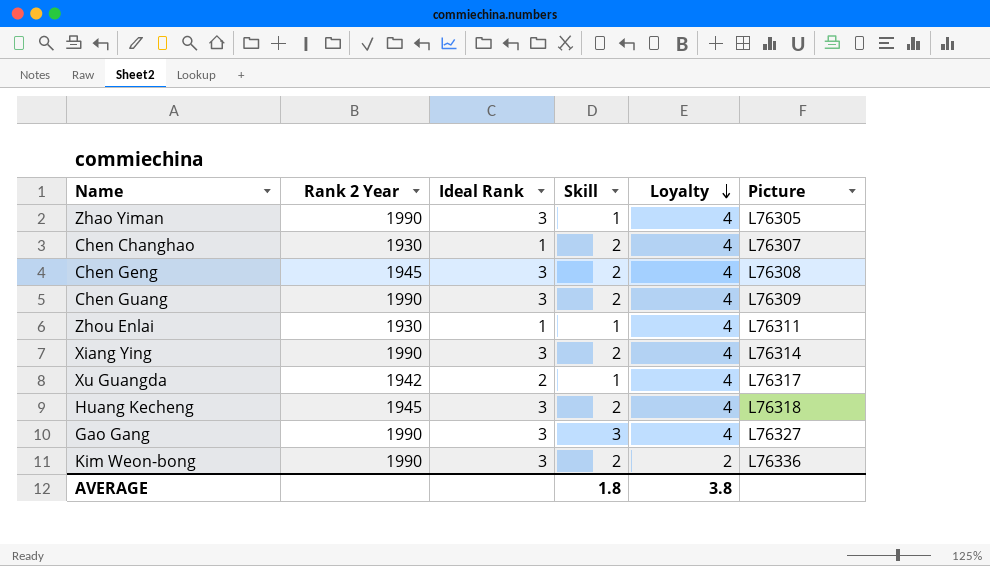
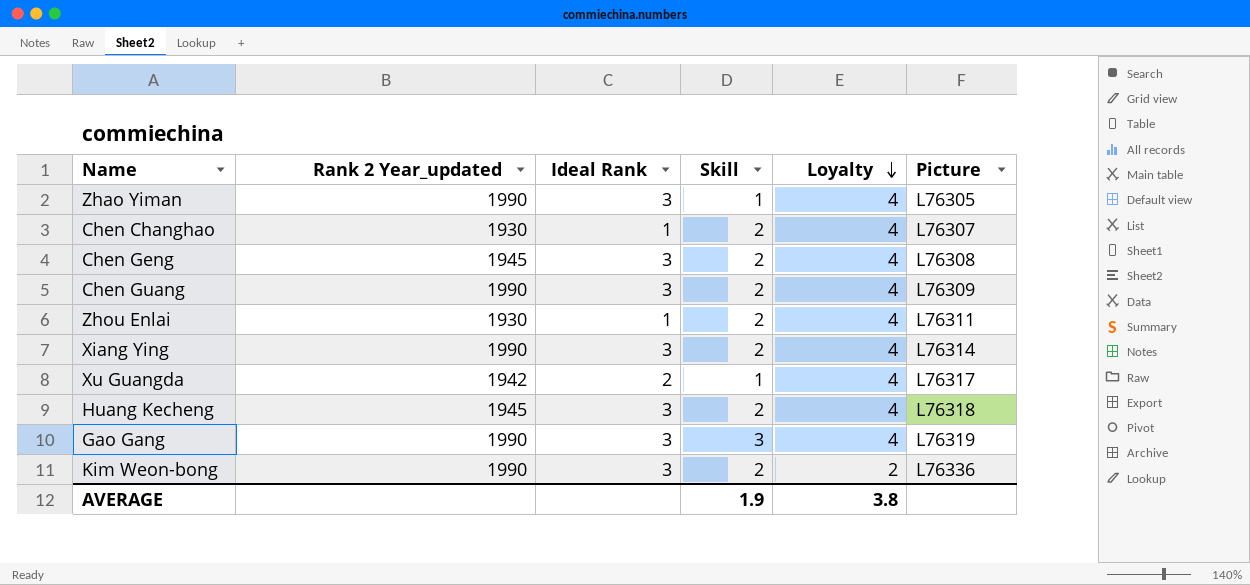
column name: Rank 2 Year -> Rank 2 Year_updated
Zhou Enlai | Skill: 1 -> 2
Gao Gang | Picture: L76327 -> L76319
AVERAGE | Skill: 1.8 -> 1.9

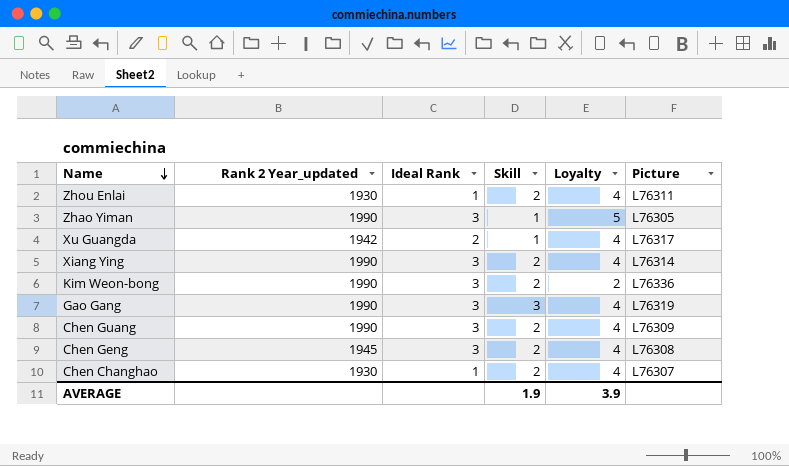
row order: Loyalty descending -> Name descending
row Huang Kecheng: 1945 | 3 | 2 | 4 | L76318 -> none
Zhao Yiman | Loyalty: 4 -> 5
AVERAGE | Loyalty: 3.8 -> 3.9

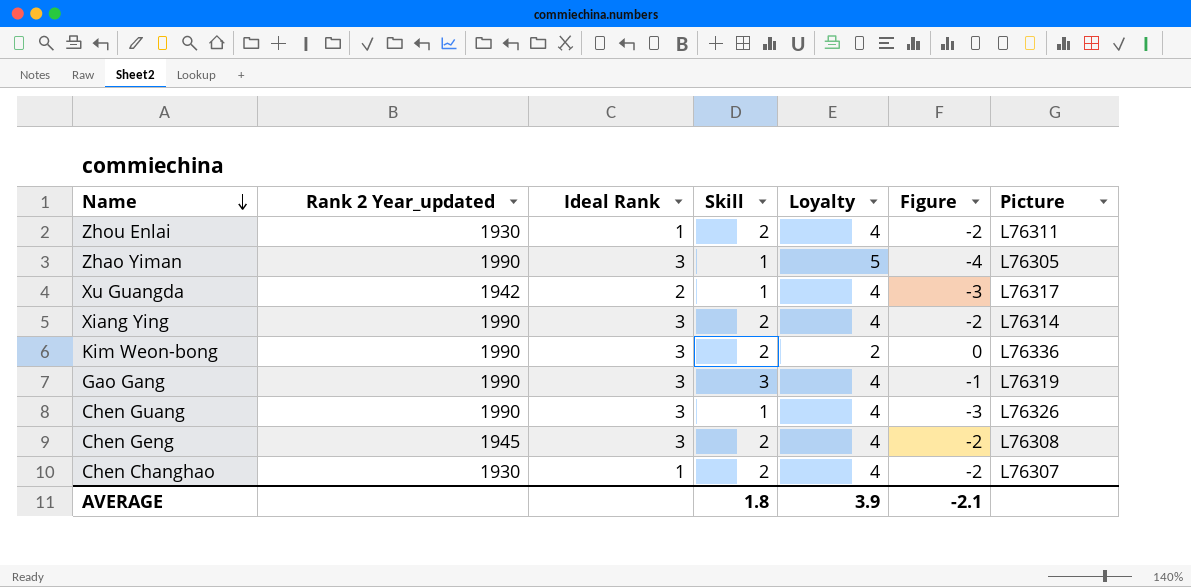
column Figure | formula: none -> [Skill] - [Loyalty]
Chen Guang | Skill: 2 -> 1
Chen Guang | Picture: L76309 -> L76326
AVERAGE | Skill: 1.9 -> 1.8

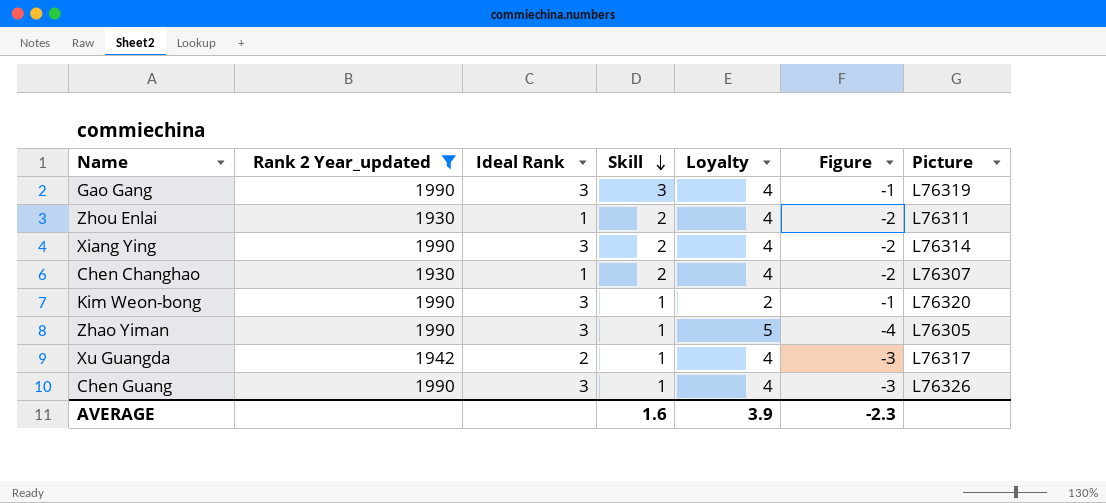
filter: none -> Rank 2 Year_updated != 1945
row order: Name descending -> Skill descending
Kim Weon-bong | Skill: 2 -> 1
Kim Weon-bong | Figure: 0 -> -1
Kim Weon-bong | Picture: L76336 -> L76320
AVERAGE | Skill: 1.8 -> 1.6
AVERAGE | Figure: -2.1 -> -2.3

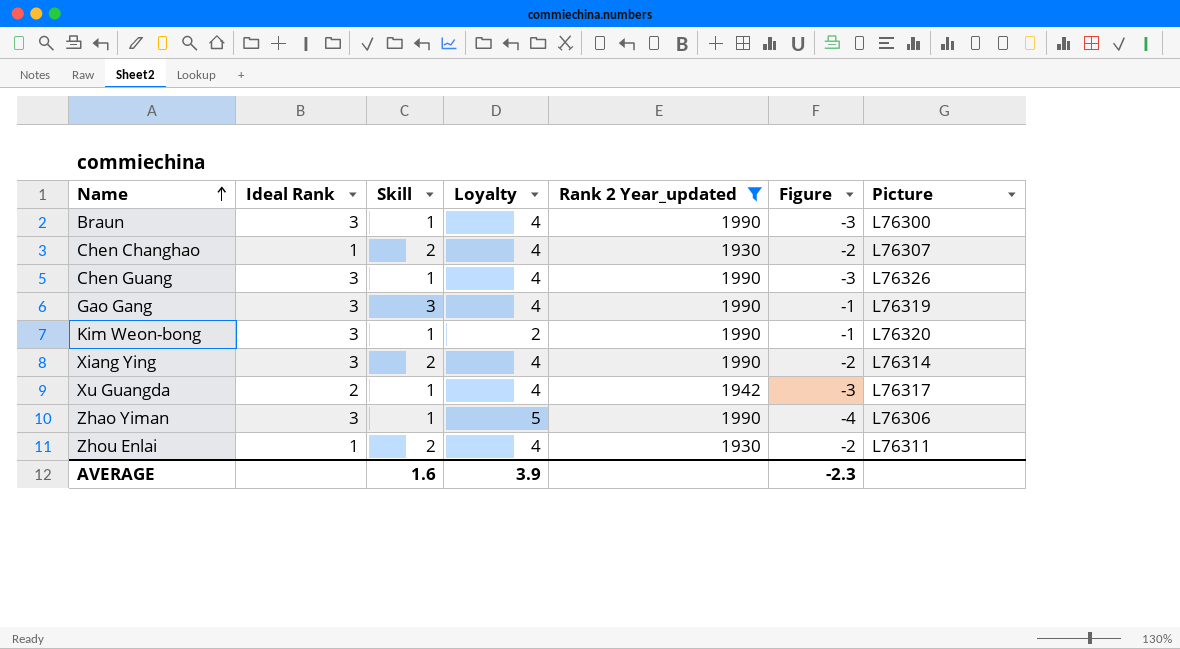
row order: Skill descending -> Name ascending
column Rank 2 Year_updated | position: 2 -> 5
row Braun: none -> 3 | 1 | 4 | 1990 | -3 | L76300
Zhao Yiman | Picture: L76305 -> L76306

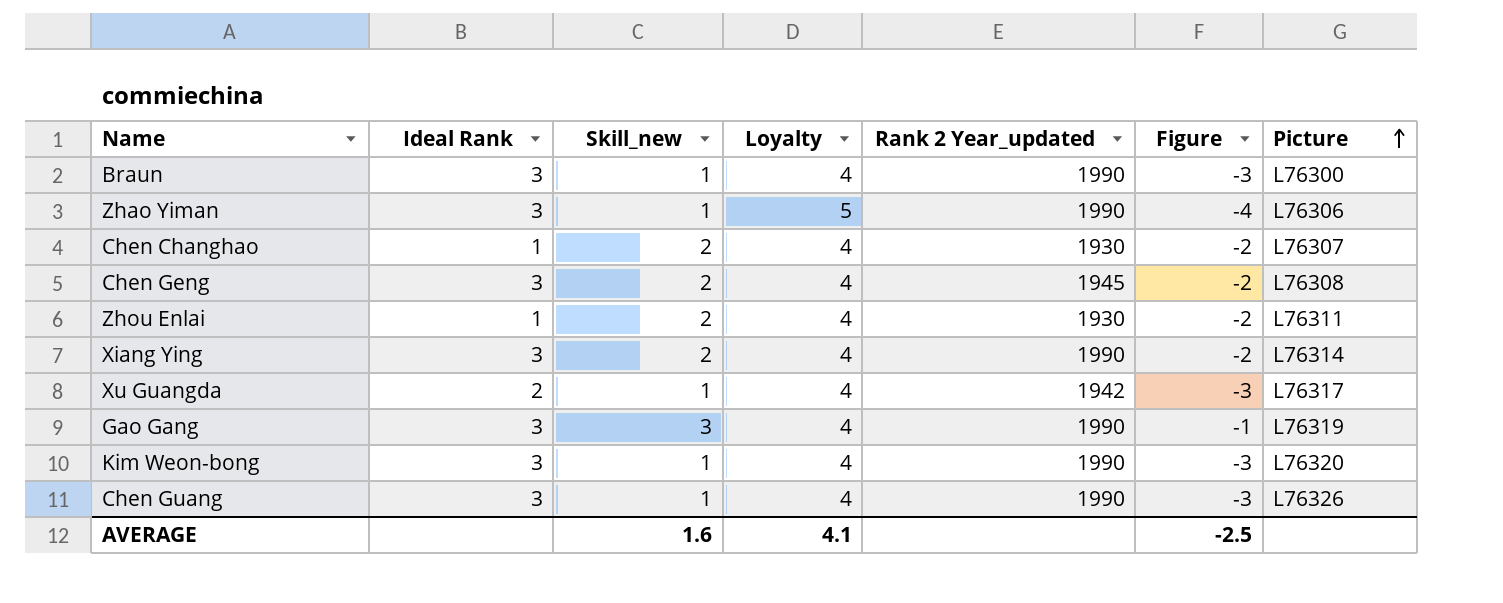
filter: Rank 2 Year_updated != 1945 -> none
row order: Name ascending -> Picture ascending
column name: Skill -> Skill_new
Kim Weon-bong | Loyalty: 2 -> 4
Kim Weon-bong | Figure: -1 -> -3
AVERAGE | Loyalty: 3.9 -> 4.1
AVERAGE | Figure: -2.3 -> -2.5

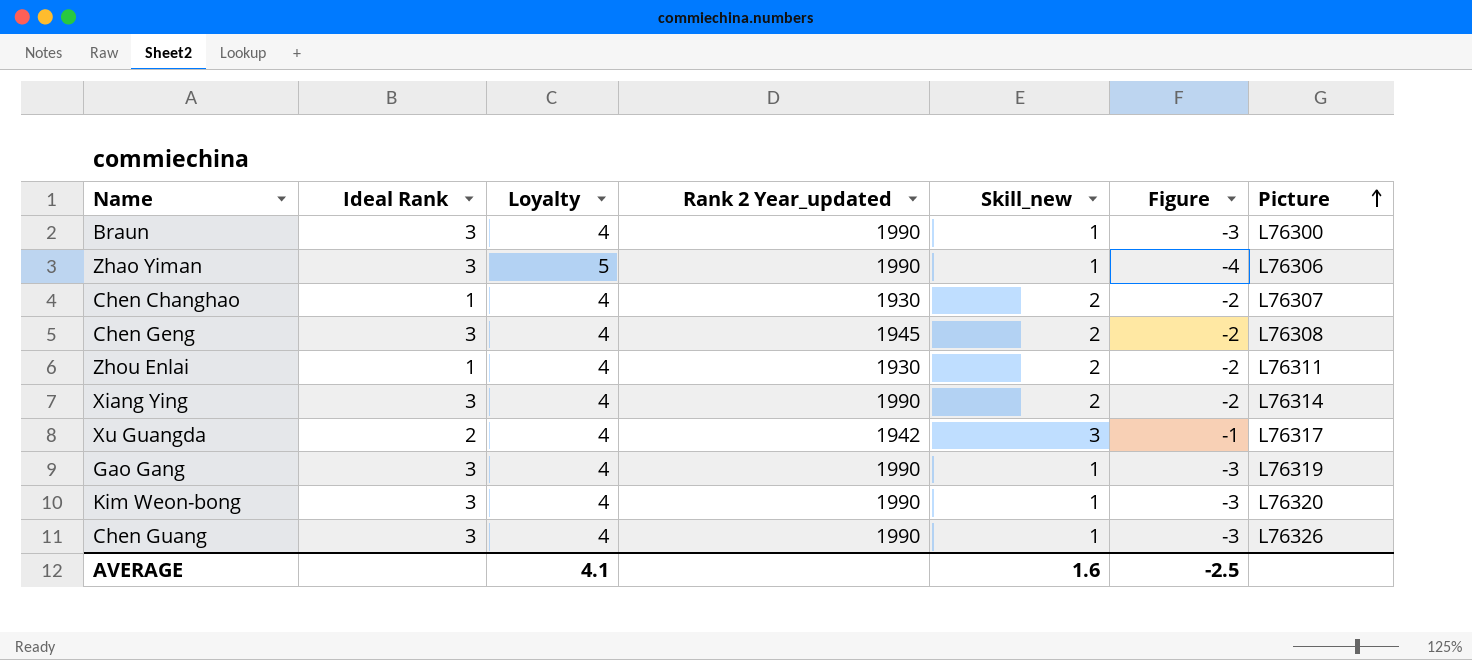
column Skill_new | position: 3 -> 5
Xu Guangda | Skill_new: 1 -> 3
Xu Guangda | Figure: -3 -> -1
Gao Gang | Skill_new: 3 -> 1
Gao Gang | Figure: -1 -> -3

